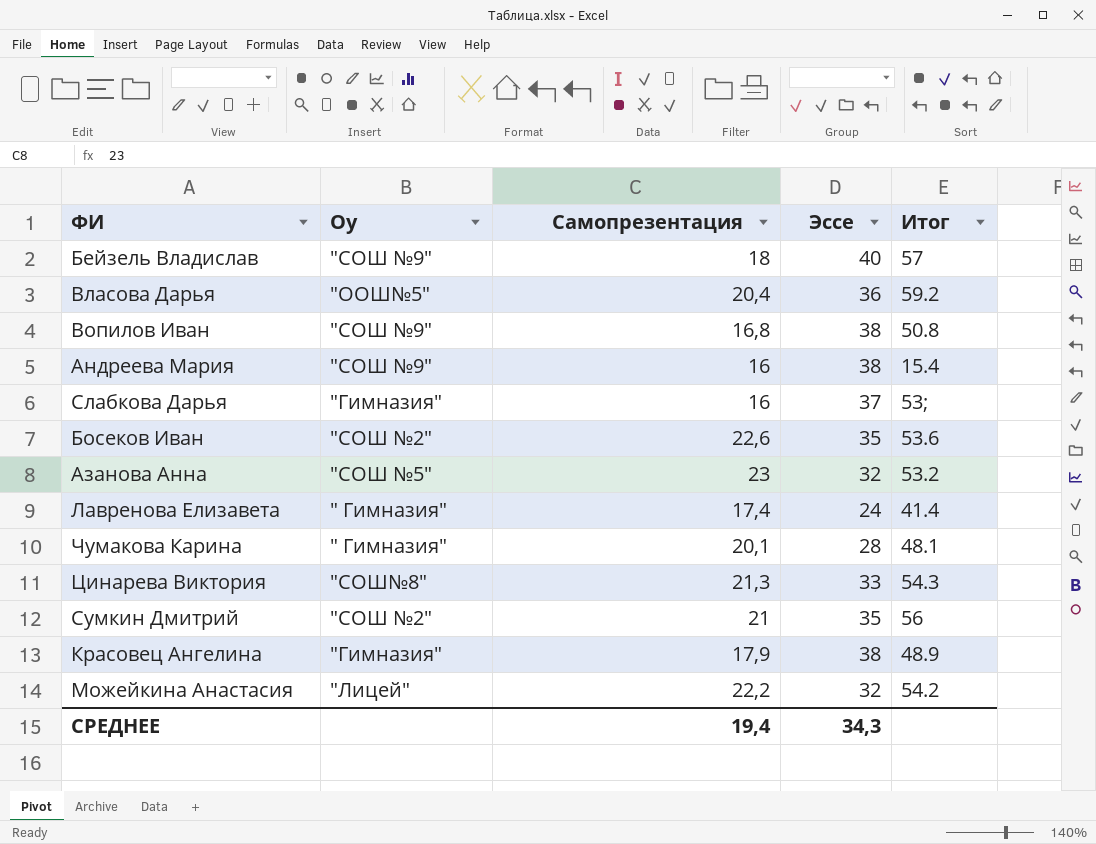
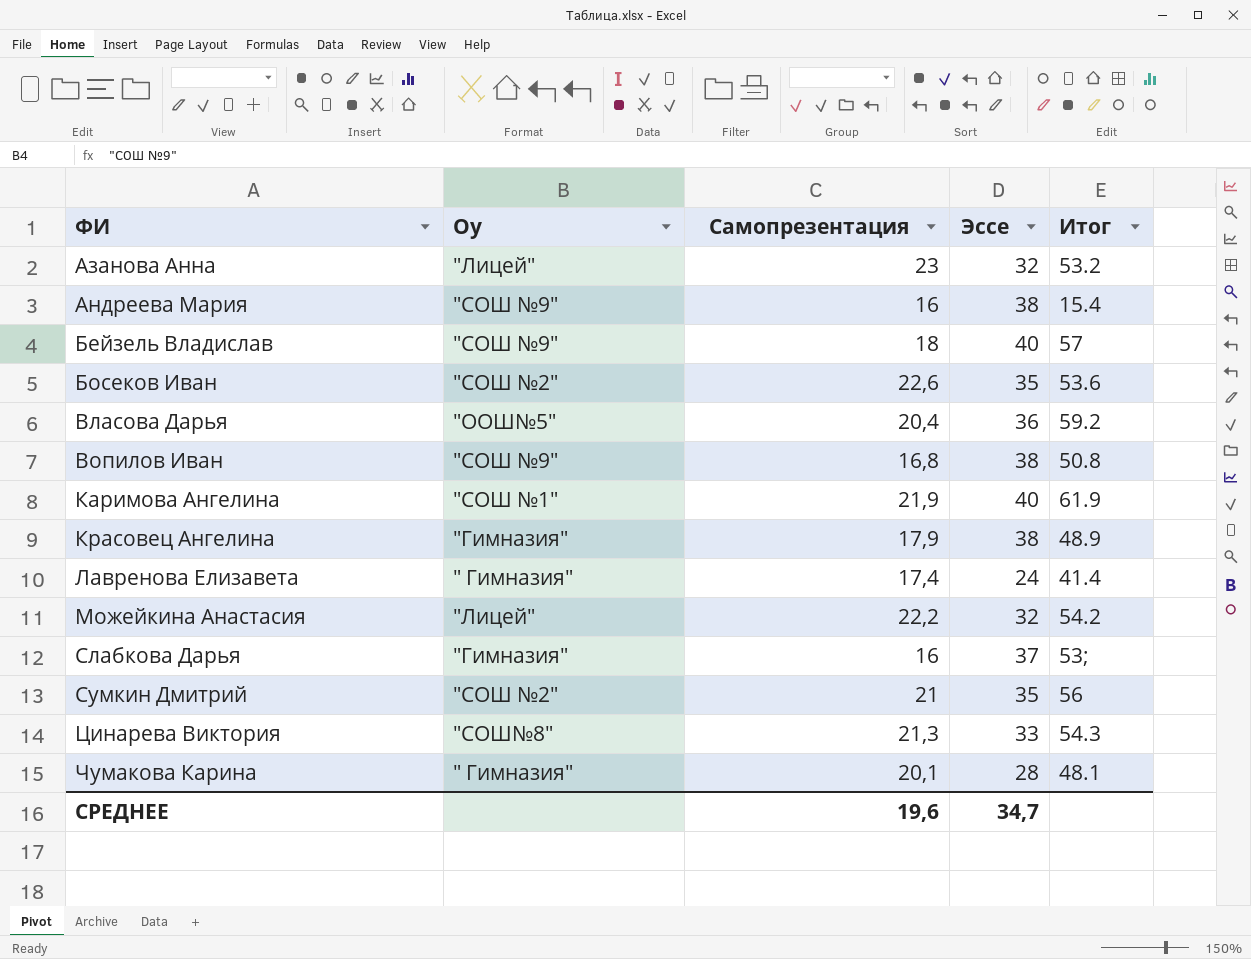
row order: none -> ФИ ascending
Азанова Анна | Оу: "СОШ №5" -> "Лицей"
row Каримова Ангелина: none -> "СОШ №1" | 21,9 | 40 | 61.9
СРЕДНЕЕ | Самопрезентация: 19,4 -> 19,6
СРЕДНЕЕ | Эссе: 34,3 -> 34,7

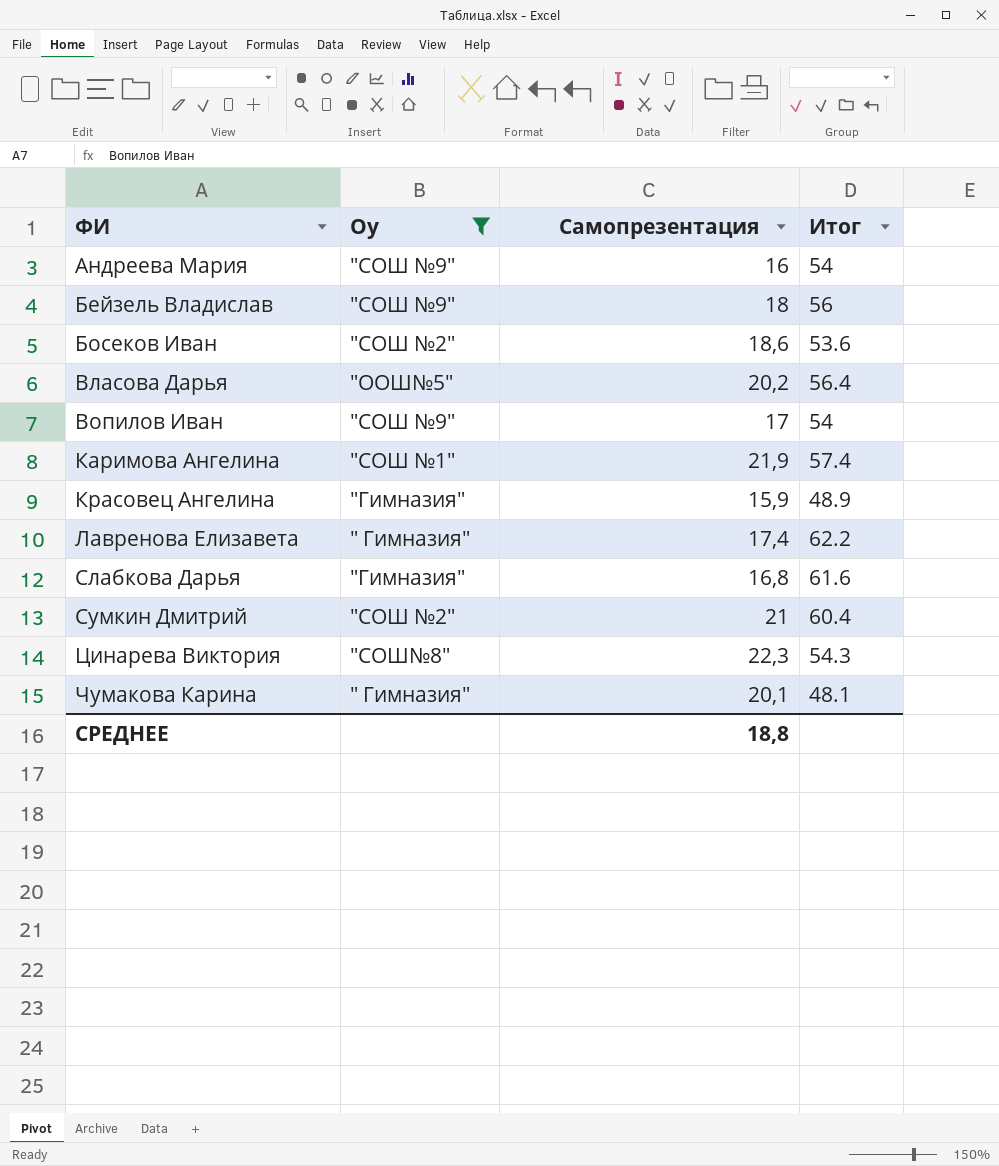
filter: none -> Оу != "Лицей"
column Эссе | position: 4 -> none
Андреева Мария | Итог: 15.4 -> 54
Бейзель Владислав | Итог: 57 -> 56
Босеков Иван | Самопрезентация: 22,6 -> 18,6
Власова Дарья | Самопрезентация: 20,4 -> 20,2
Власова Дарья | Итог: 59.2 -> 56.4
Вопилов Иван | Самопрезентация: 16,8 -> 17
Вопилов Иван | Итог: 50.8 -> 54
Каримова Ангелина | Итог: 61.9 -> 57.4
Красовец Ангелина | Самопрезентация: 17,9 -> 15,9
Лавренова Елизавета | Итог: 41.4 -> 62.2
Слабкова Дарья | Самопрезентация: 16 -> 16,8
Слабкова Дарья | Итог: 53; -> 61.6
Сумкин Дмитрий | Итог: 56 -> 60.4
Цинарева Виктория | Самопрезентация: 21,3 -> 22,3
СРЕДНЕЕ | Самопрезентация: 19,6 -> 18,8

